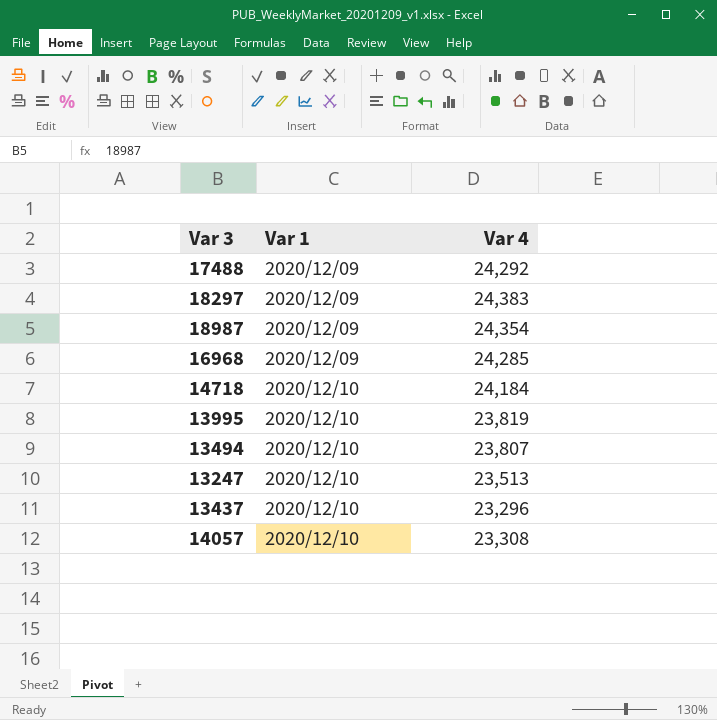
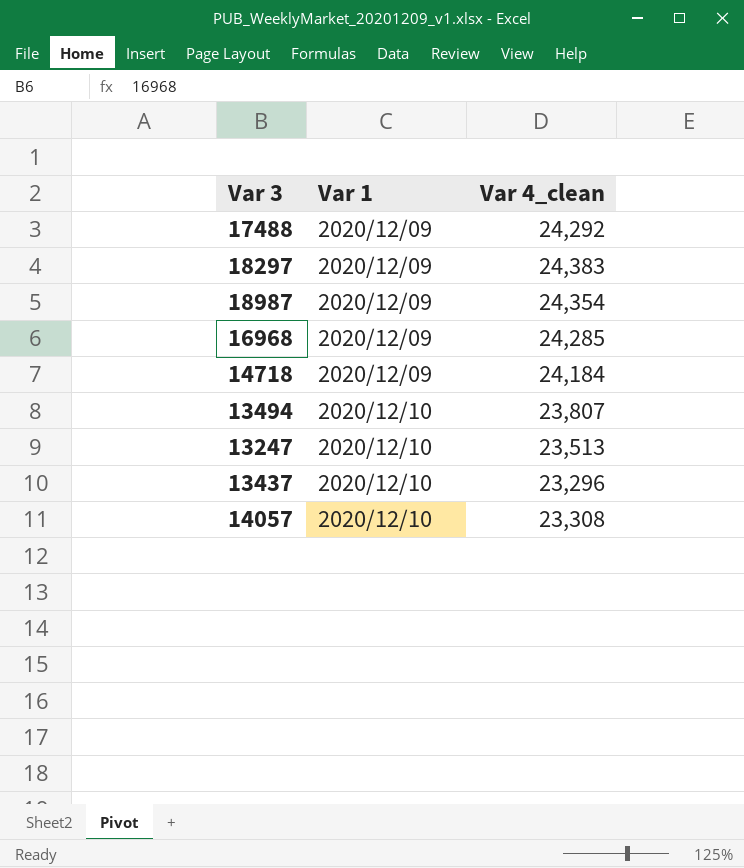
column name: Var 4 -> Var 4_clean
row 13995: 2020/12/10 | 23,819 -> none
14718 | Var 1: 2020/12/10 -> 2020/12/09

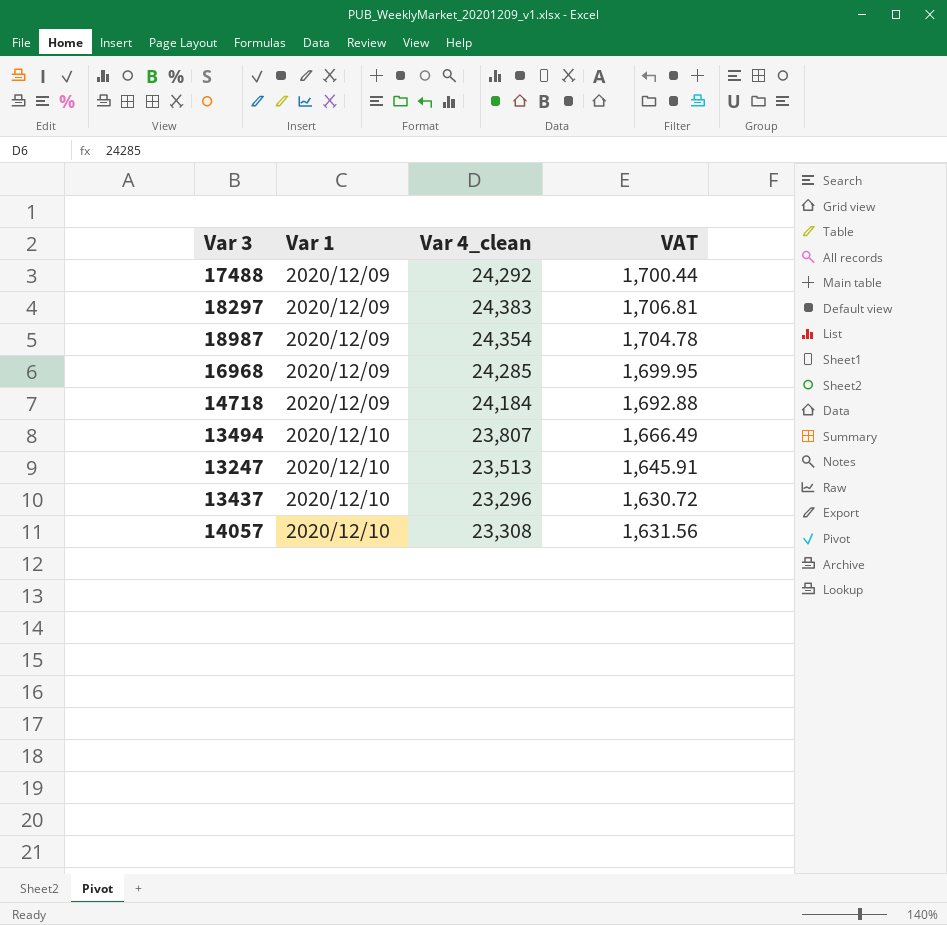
column VAT | formula: none -> [Var 4_clean] * 0.07

